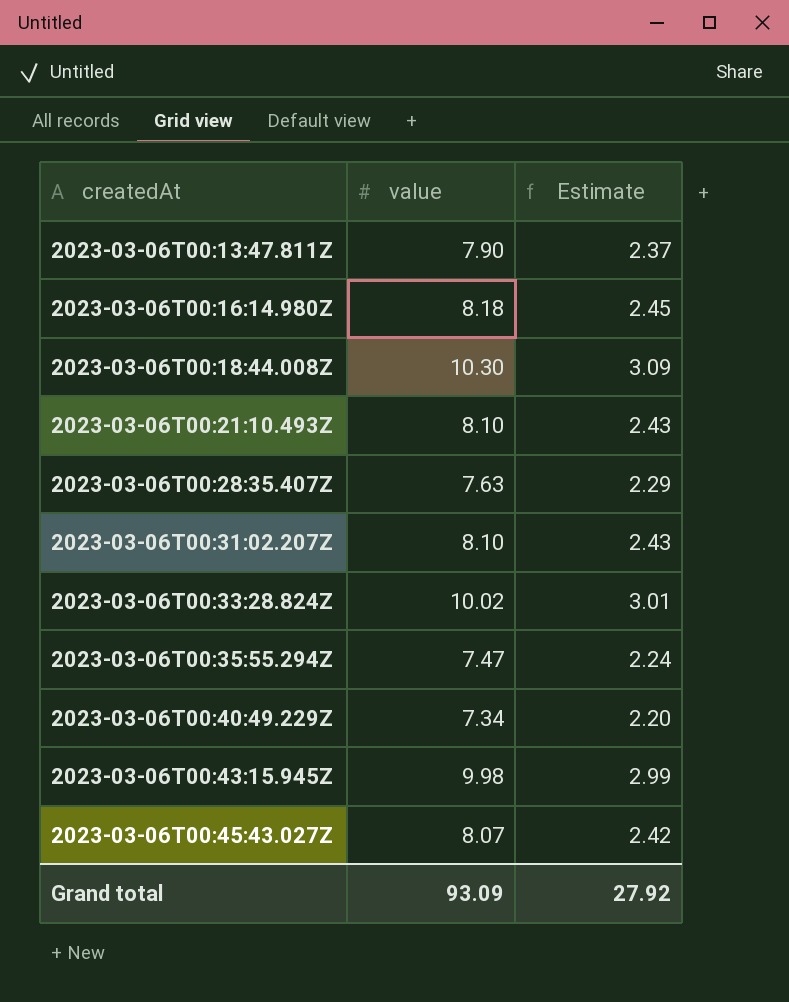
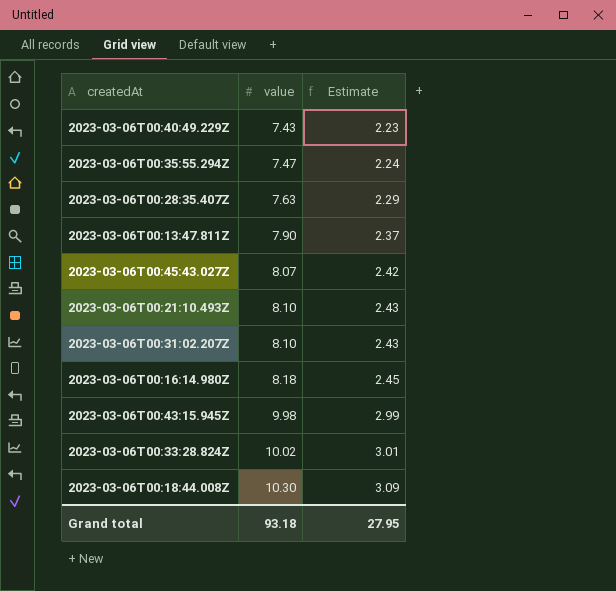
row order: createdAt ascending -> value ascending
2023-03-06T00:40:49.229Z | value: 7.34 -> 7.43
2023-03-06T00:40:49.229Z | Estimate: 2.20 -> 2.23
Grand total | value: 93.09 -> 93.18
Grand total | Estimate: 27.92 -> 27.95

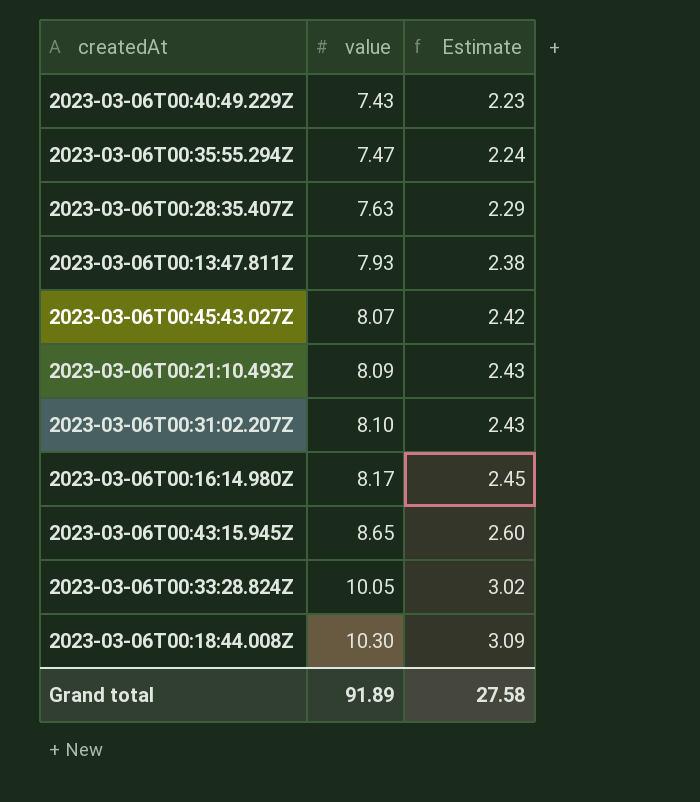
2023-03-06T00:13:47.811Z | value: 7.90 -> 7.93
2023-03-06T00:13:47.811Z | Estimate: 2.37 -> 2.38
2023-03-06T00:21:10.493Z | value: 8.10 -> 8.09
2023-03-06T00:16:14.980Z | value: 8.18 -> 8.17
2023-03-06T00:43:15.945Z | value: 9.98 -> 8.65
2023-03-06T00:43:15.945Z | Estimate: 2.99 -> 2.60
2023-03-06T00:33:28.824Z | value: 10.02 -> 10.05
2023-03-06T00:33:28.824Z | Estimate: 3.01 -> 3.02
Grand total | value: 93.18 -> 91.89
Grand total | Estimate: 27.95 -> 27.58

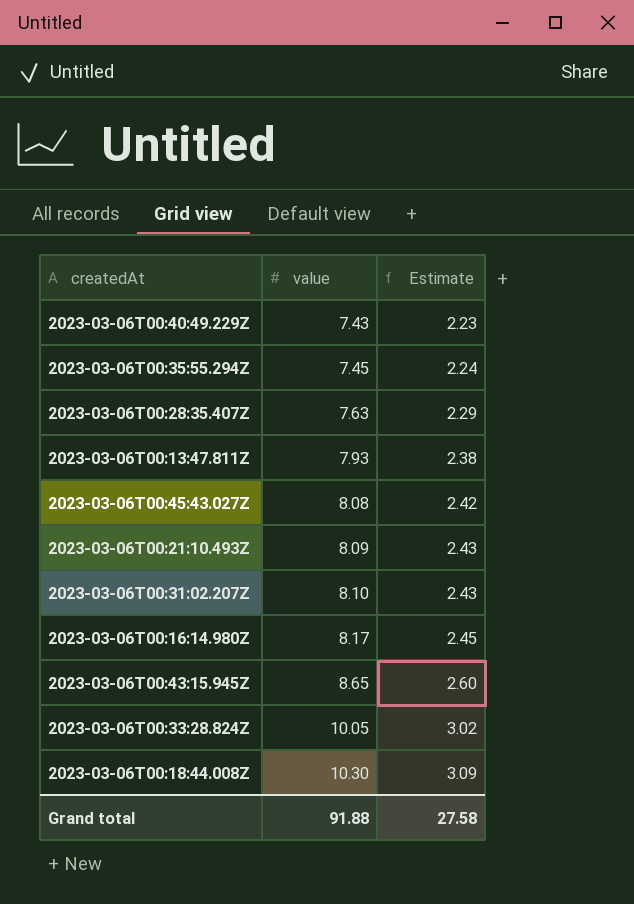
2023-03-06T00:35:55.294Z | value: 7.47 -> 7.45
2023-03-06T00:45:43.027Z | value: 8.07 -> 8.08
Grand total | value: 91.89 -> 91.88

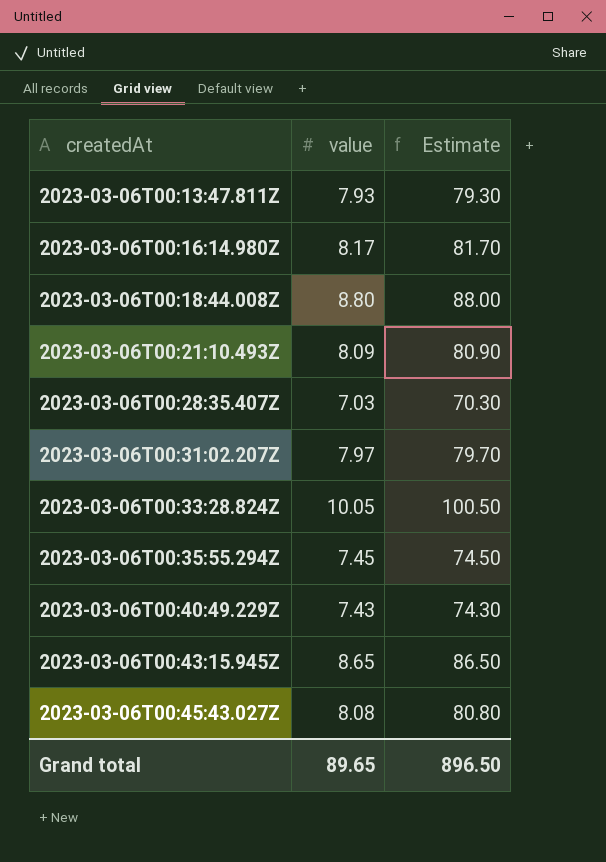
row order: value ascending -> createdAt ascending
column Estimate | formula: [value] * 0.3 -> [value] * 10
2023-03-06T00:18:44.008Z | value: 10.30 -> 8.80
2023-03-06T00:28:35.407Z | value: 7.63 -> 7.03
2023-03-06T00:31:02.207Z | value: 8.10 -> 7.97
Grand total | value: 91.88 -> 89.65
Grand total | Estimate: 27.58 -> 896.50

